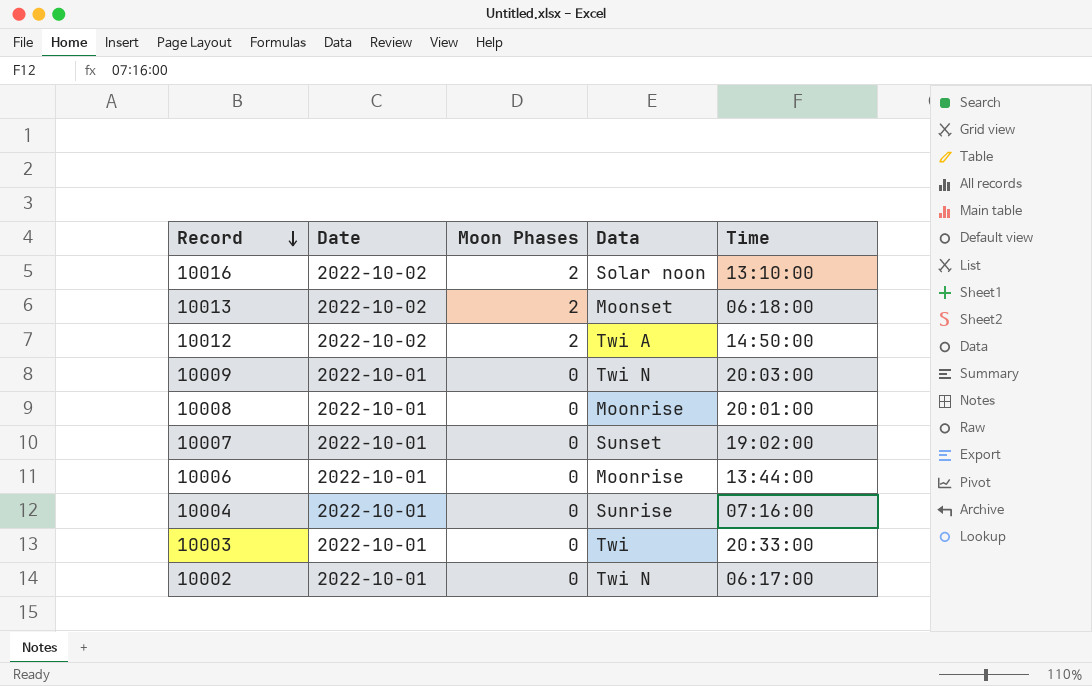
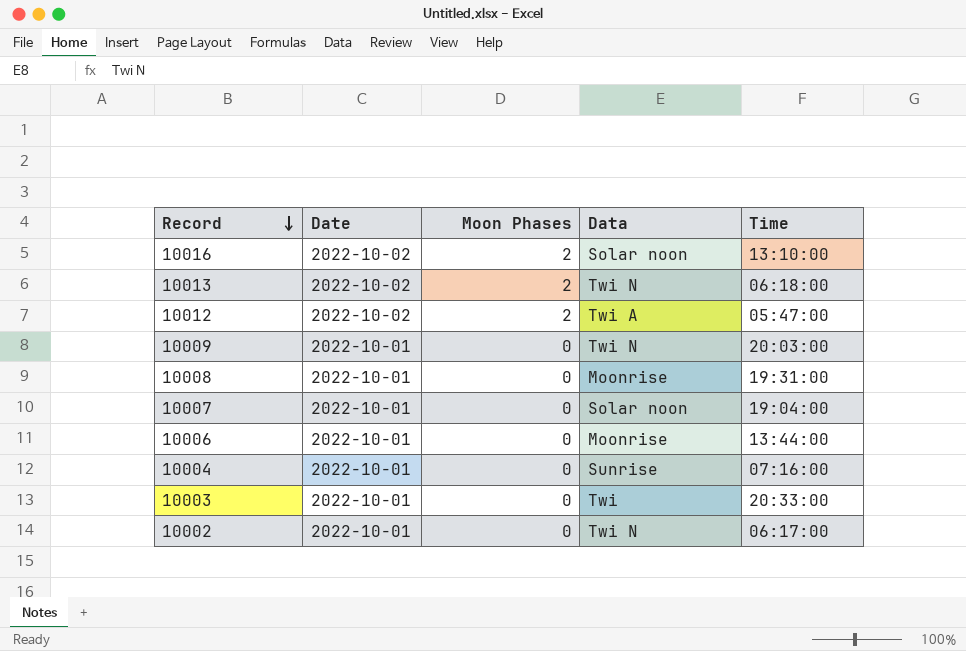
10013 | Data: Moonset -> Twi N
10012 | Time: 14:50:00 -> 05:47:00
10008 | Time: 20:01:00 -> 19:31:00
10007 | Data: Sunset -> Solar noon
10007 | Time: 19:02:00 -> 19:04:00

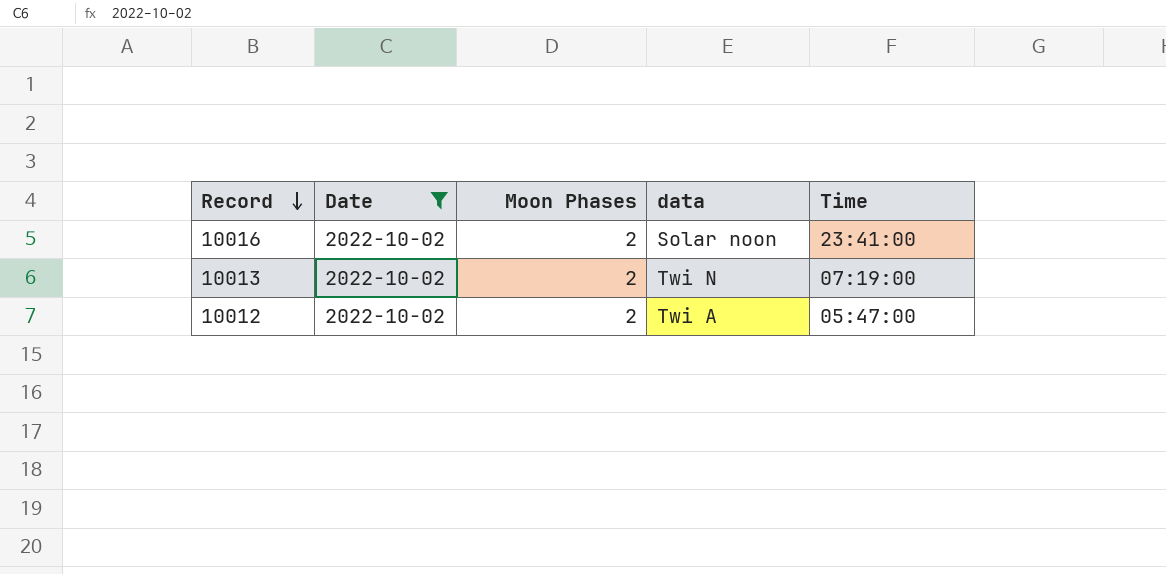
filter: none -> Date = 2022-10-02
column name: Data -> data
10016 | Time: 13:10:00 -> 23:41:00
10013 | Time: 06:18:00 -> 07:19:00

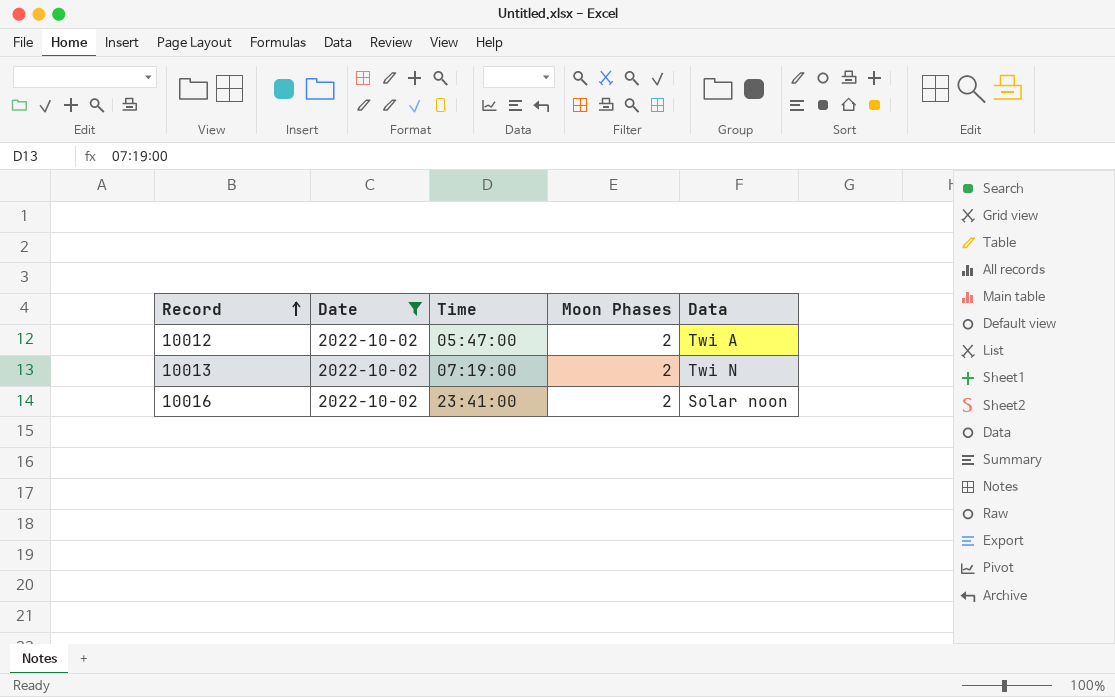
row order: Record descending -> Record ascending
column Time | position: 5 -> 3
column name: data -> Data

